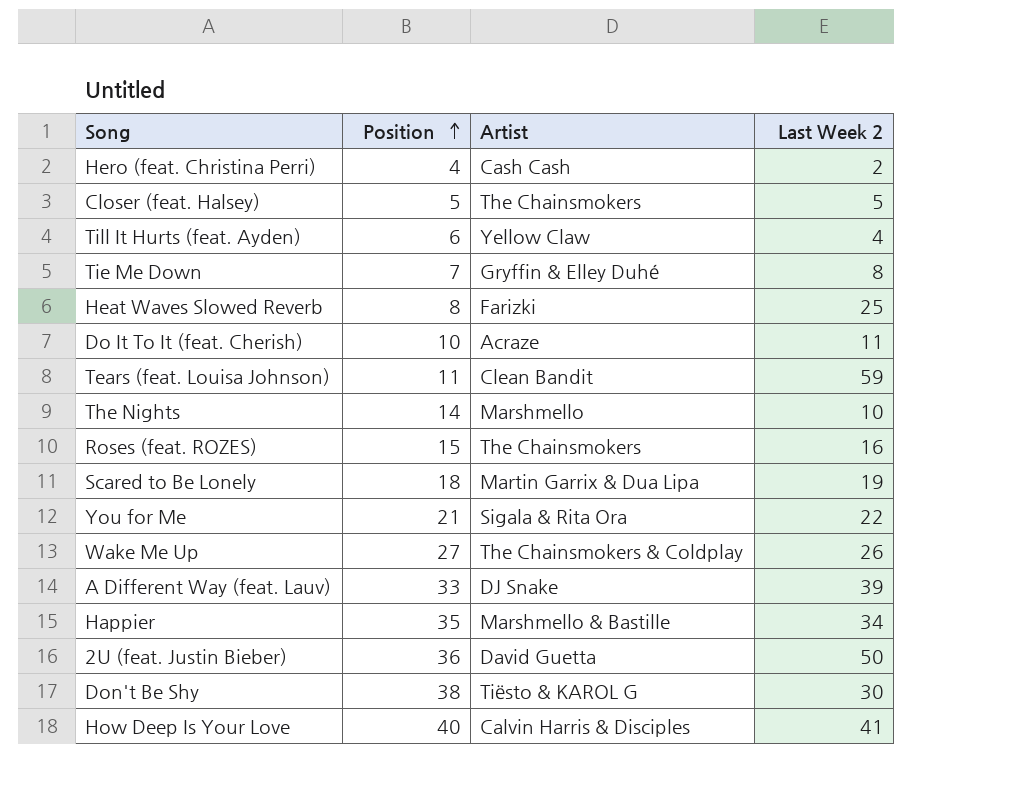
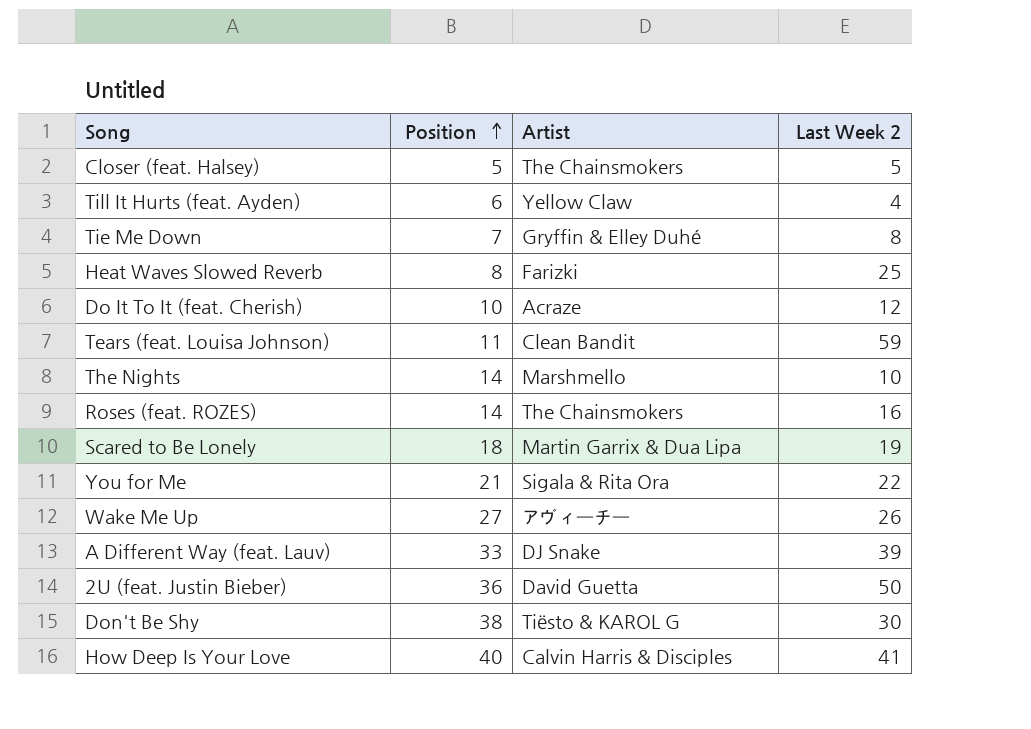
row Hero (feat. Christina Perri): 4 | Cash Cash | 2 -> none
row Happier: 35 | Marshmello & Bastille | 34 -> none
Do It To It (feat. Cherish) | Last Week 2: 11 -> 12
Roses (feat. ROZES) | Position: 15 -> 14
Wake Me Up | Artist: The Chainsmokers & Coldplay -> アヴィーチー

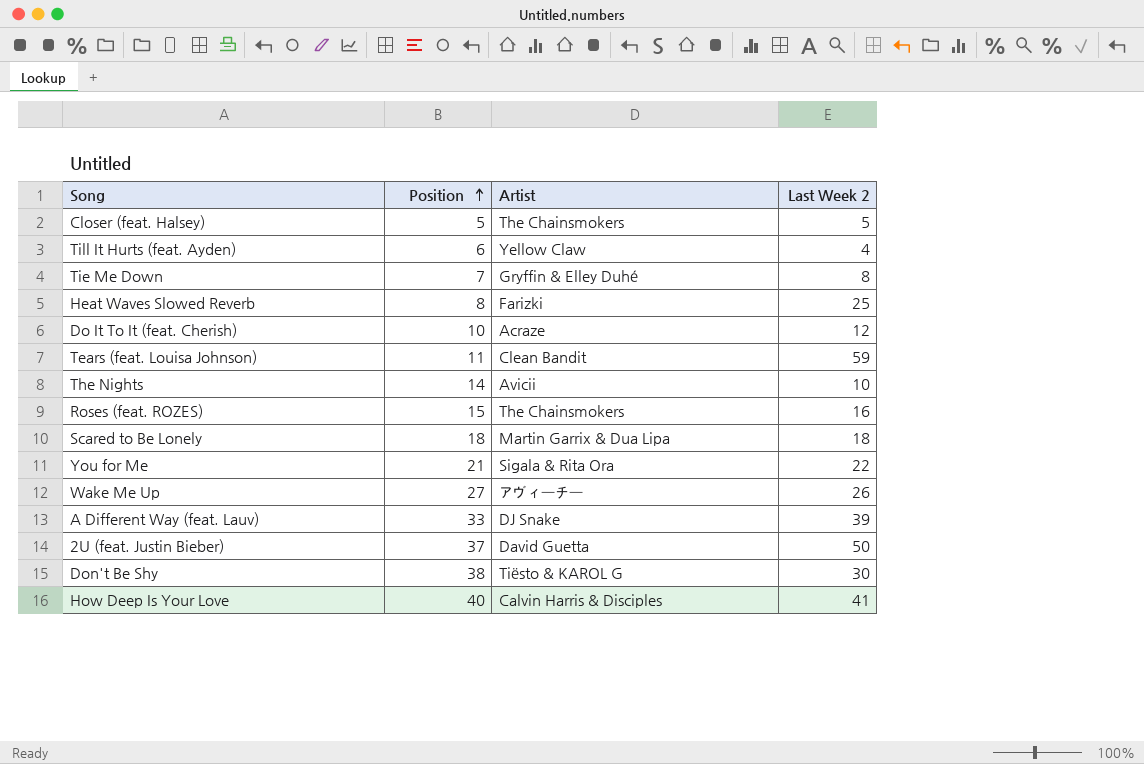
The Nights | Artist: Marshmello -> Avicii
Roses (feat. ROZES) | Position: 14 -> 15
Scared to Be Lonely | Last Week 2: 19 -> 18
2U (feat. Justin Bieber) | Position: 36 -> 37

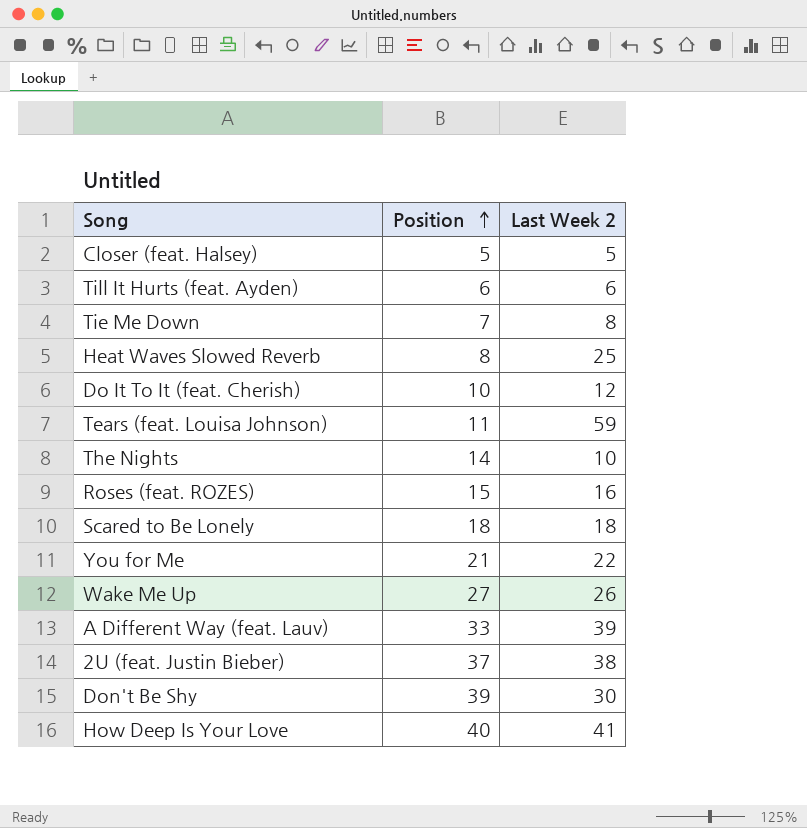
column Artist | position: 3 -> none
Till It Hurts (feat. Ayden) | Last Week 2: 4 -> 6
2U (feat. Justin Bieber) | Last Week 2: 50 -> 38
Don't Be Shy | Position: 38 -> 39

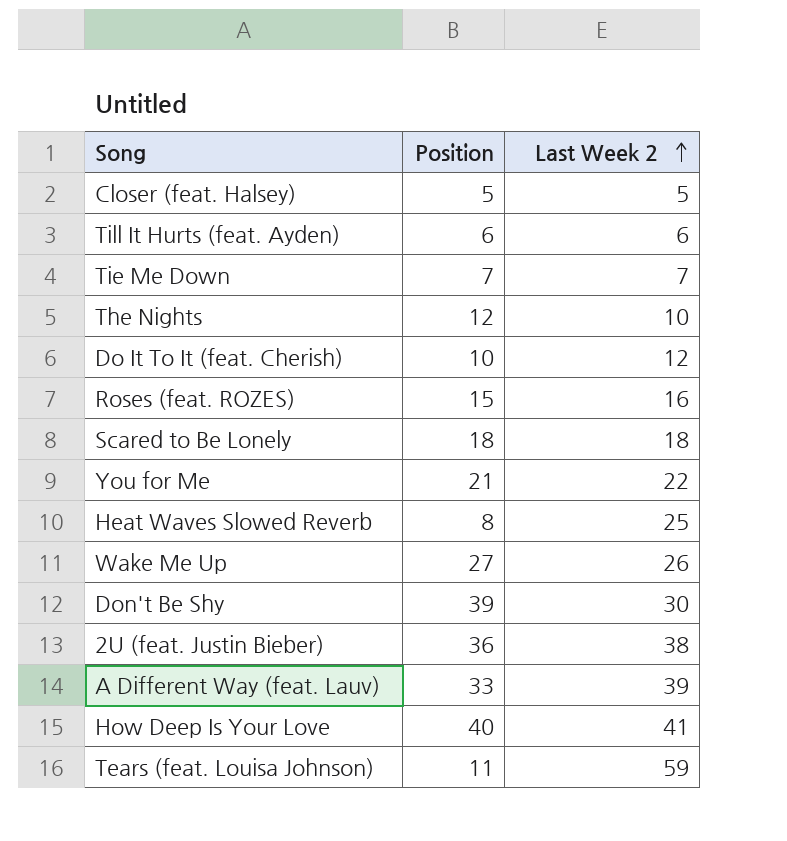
row order: Position ascending -> Last Week 2 ascending
Tie Me Down | Last Week 2: 8 -> 7
The Nights | Position: 14 -> 12
2U (feat. Justin Bieber) | Position: 37 -> 36

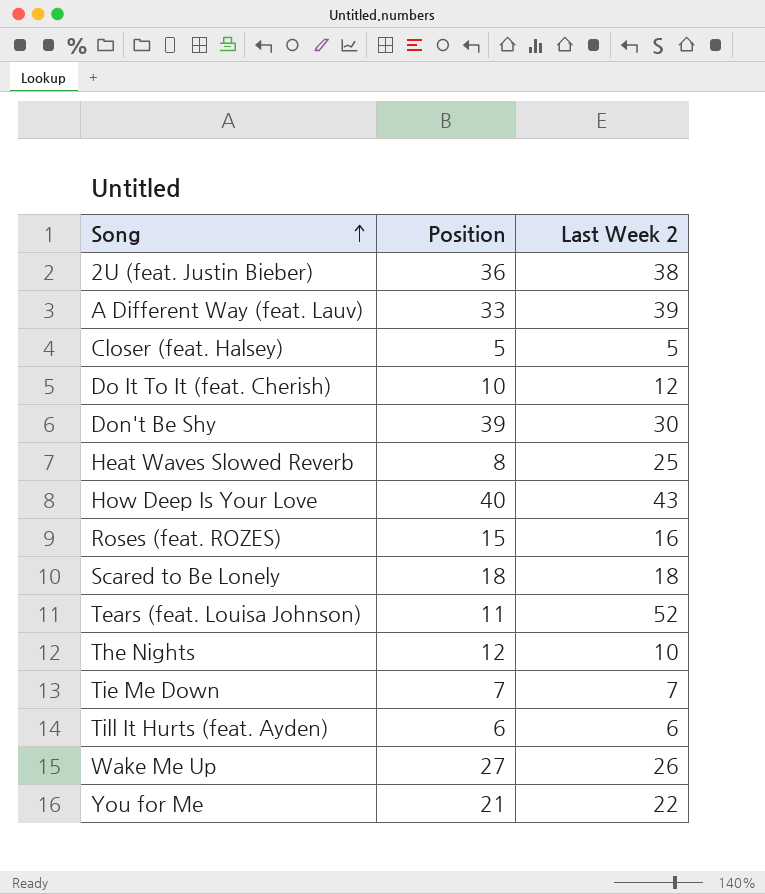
row order: Last Week 2 ascending -> Song ascending
How Deep Is Your Love | Last Week 2: 41 -> 43
Tears (feat. Louisa Johnson) | Last Week 2: 59 -> 52

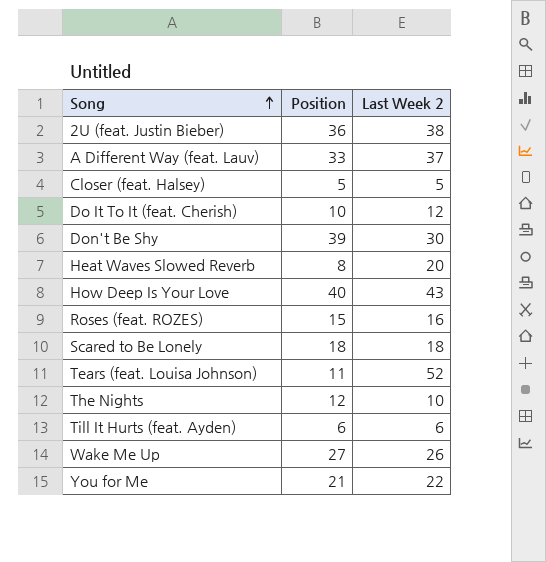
row Tie Me Down: 7 | 7 -> none
A Different Way (feat. Lauv) | Last Week 2: 39 -> 37
Heat Waves Slowed Reverb | Last Week 2: 25 -> 20

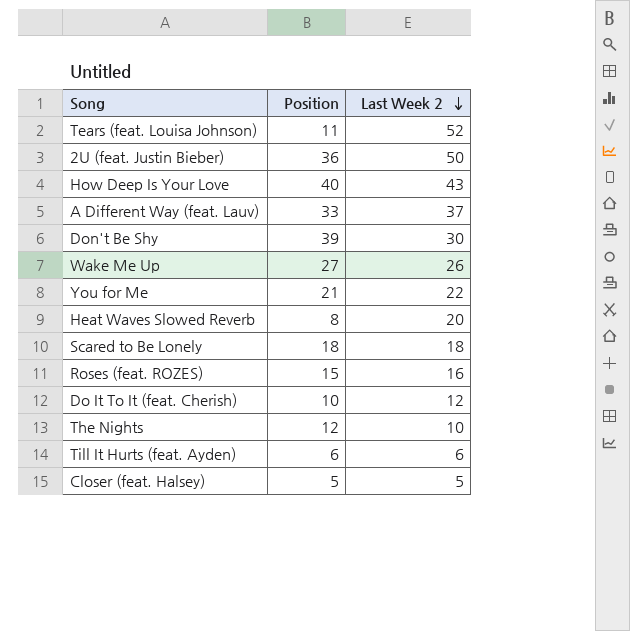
row order: Song ascending -> Last Week 2 descending
2U (feat. Justin Bieber) | Last Week 2: 38 -> 50

